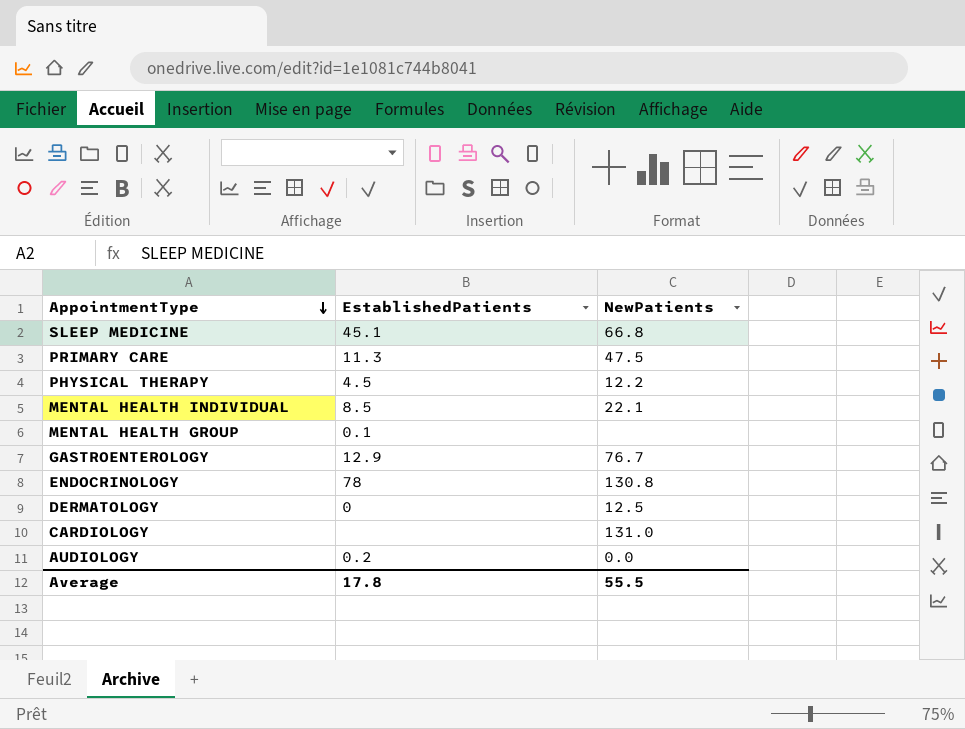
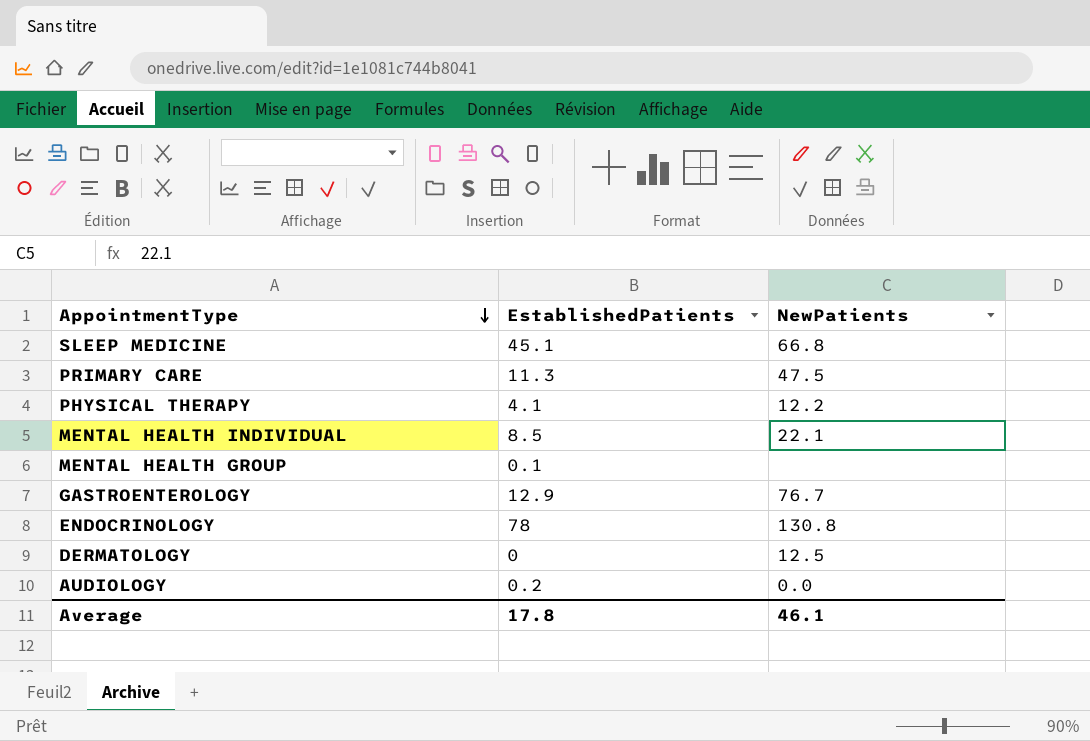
row CARDIOLOGY: none | 131.0 -> none
PHYSICAL THERAPY | EstablishedPatients: 4.5 -> 4.1
Average | NewPatients: 55.5 -> 46.1

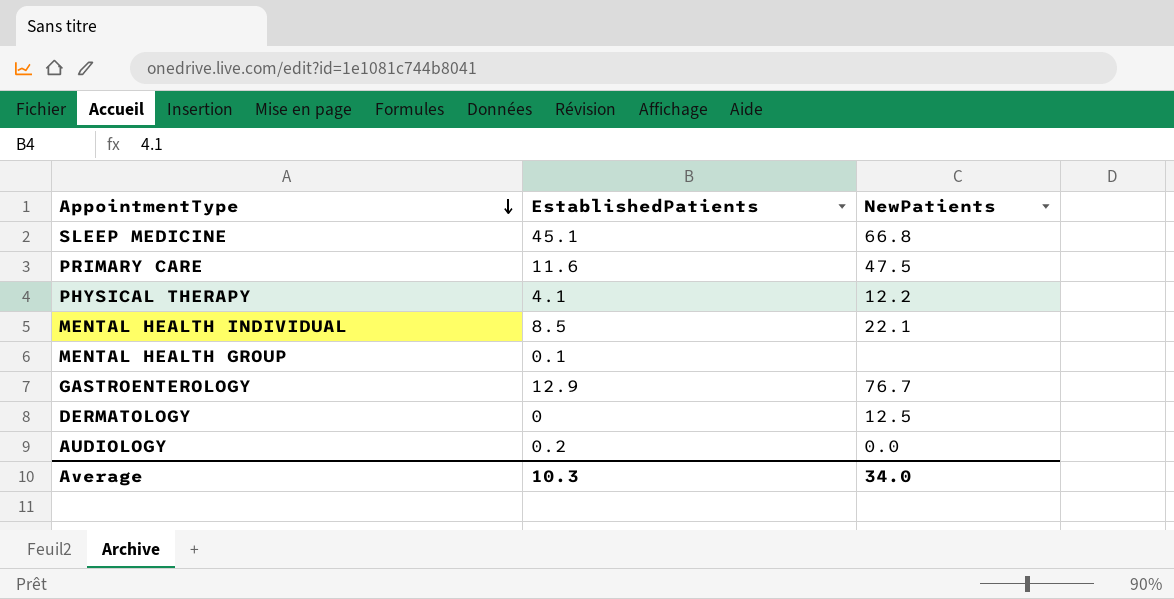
row ENDOCRINOLOGY: 78 | 130.8 -> none
PRIMARY CARE | EstablishedPatients: 11.3 -> 11.6
Average | EstablishedPatients: 17.8 -> 10.3
Average | NewPatients: 46.1 -> 34.0

